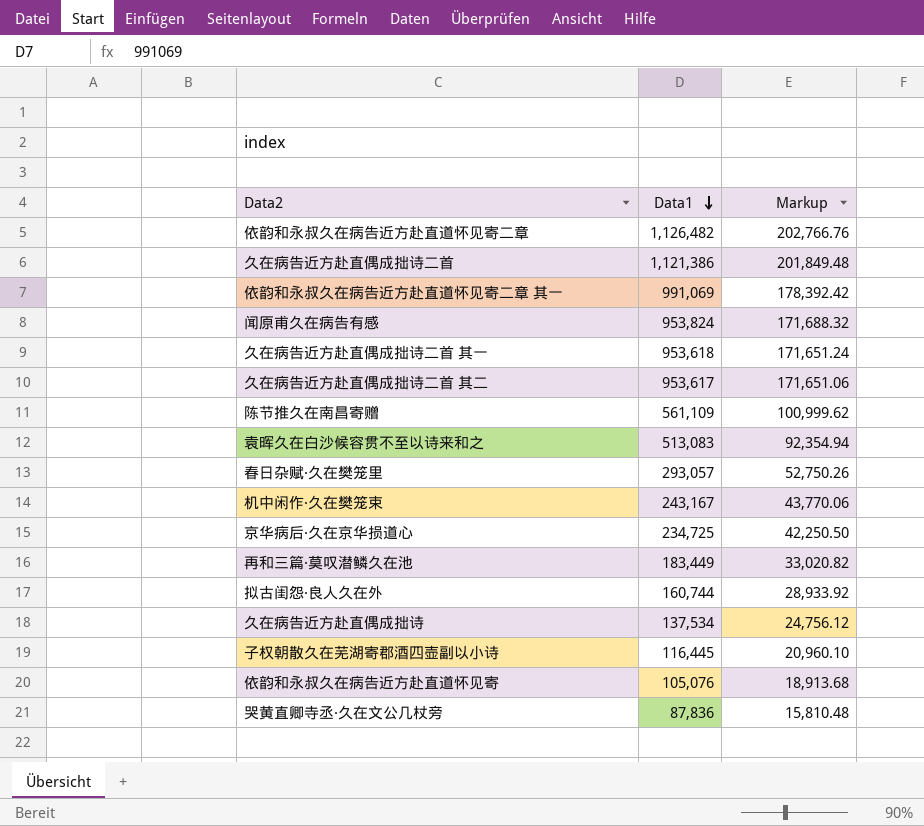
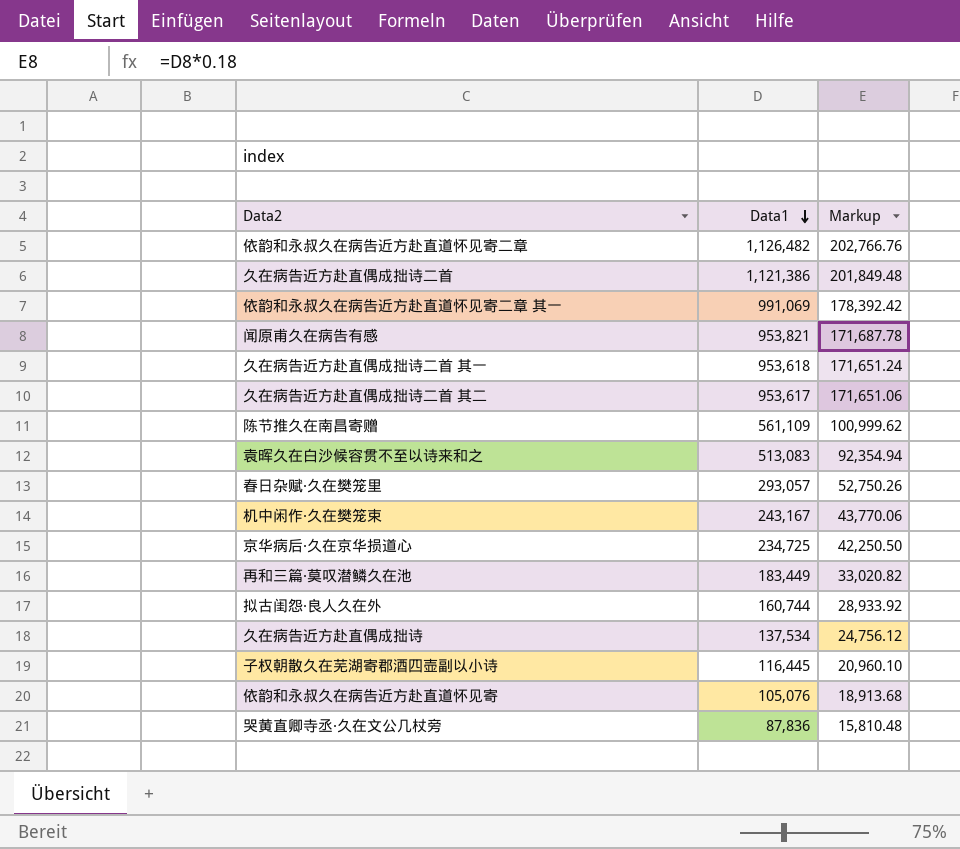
闻原甫久在病告有感 | Data1: 953,824 -> 953,821
闻原甫久在病告有感 | Markup: 171,688.32 -> 171,687.78

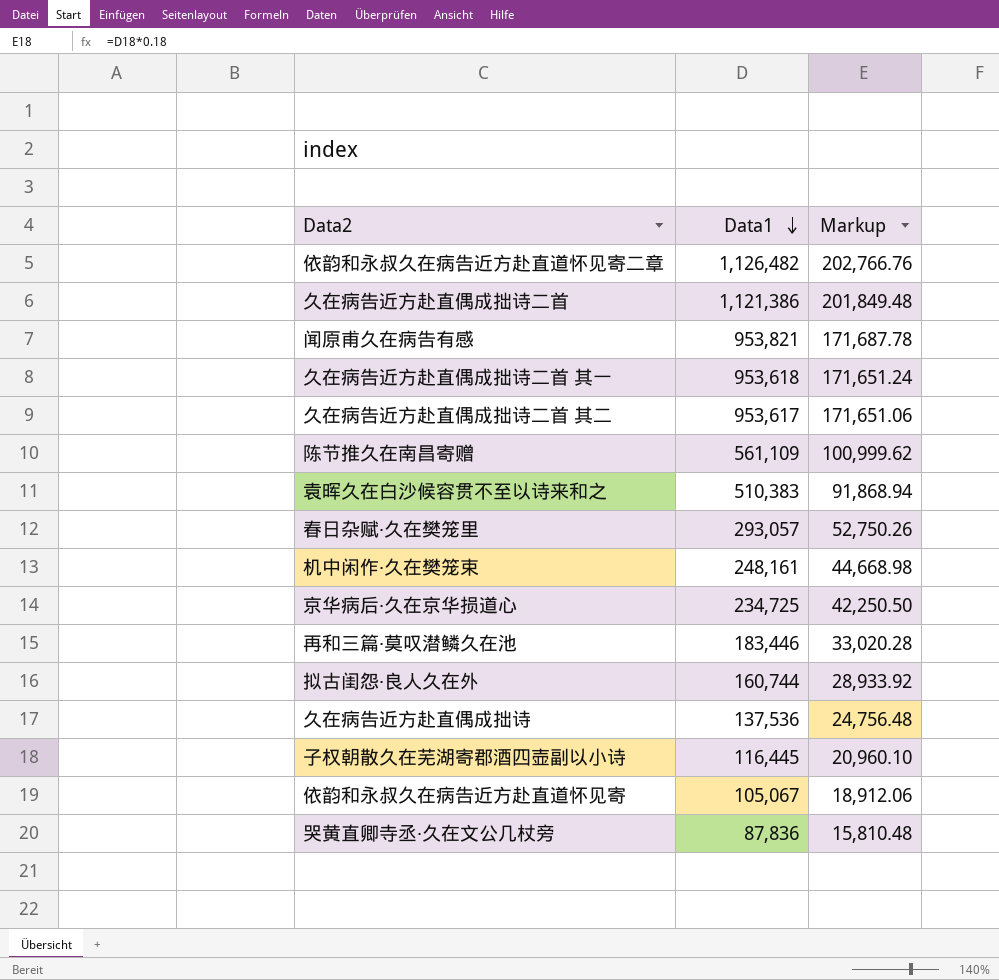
row 依韵和永叔久在病告近方赴直道怀见寄二章 其一: 991,069 | 178,392.42 -> none
袁晖久在白沙候容贯不至以诗来和之 | Data1: 513,083 -> 510,383
袁晖久在白沙候容贯不至以诗来和之 | Markup: 92,354.94 -> 91,868.94
机中闲作·久在樊笼束 | Data1: 243,167 -> 248,161
机中闲作·久在樊笼束 | Markup: 43,770.06 -> 44,668.98
再和三篇·莫叹潜鳞久在池 | Data1: 183,449 -> 183,446
再和三篇·莫叹潜鳞久在池 | Markup: 33,020.82 -> 33,020.28
久在病告近方赴直偶成拙诗 | Data1: 137,534 -> 137,536
久在病告近方赴直偶成拙诗 | Markup: 24,756.12 -> 24,756.48
依韵和永叔久在病告近方赴直道怀见寄 | Data1: 105,076 -> 105,067
依韵和永叔久在病告近方赴直道怀见寄 | Markup: 18,913.68 -> 18,912.06

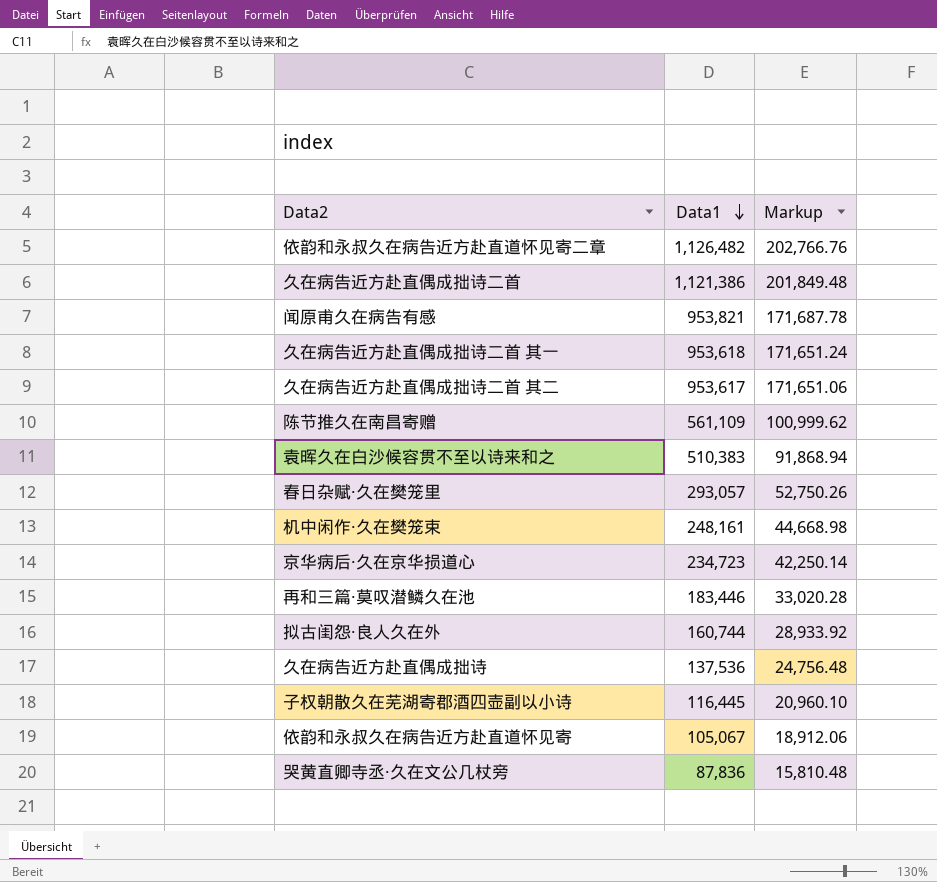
京华病后·久在京华损道心 | Data1: 234,725 -> 234,723
京华病后·久在京华损道心 | Markup: 42,250.50 -> 42,250.14

